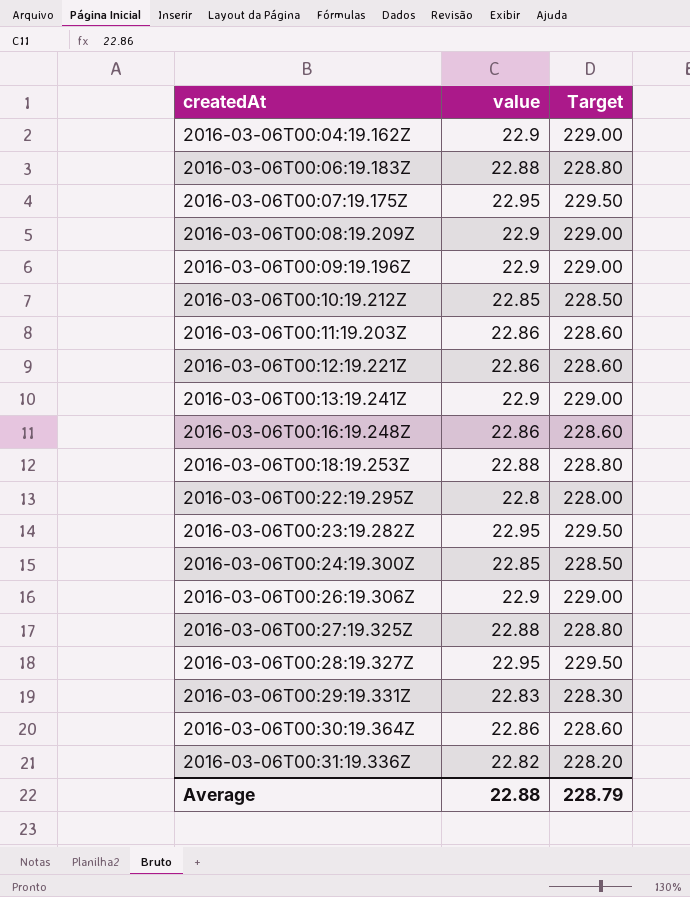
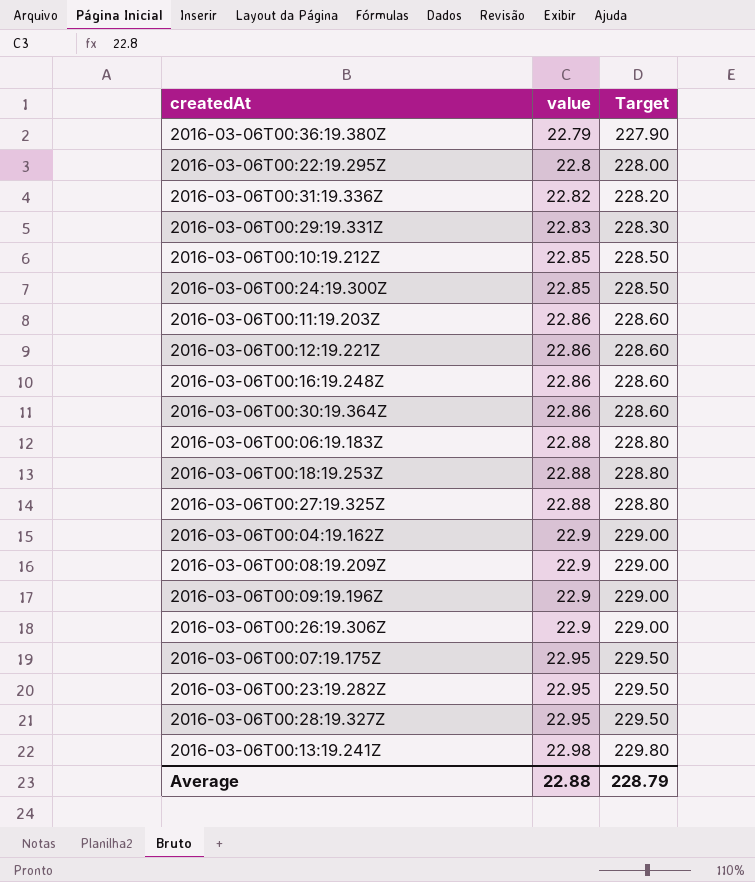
row order: createdAt ascending -> value ascending
row 2016-03-06T00:36:19.380Z: none -> 22.79 | 227.90
2016-03-06T00:13:19.241Z | value: 22.9 -> 22.98
2016-03-06T00:13:19.241Z | Target: 229.00 -> 229.80

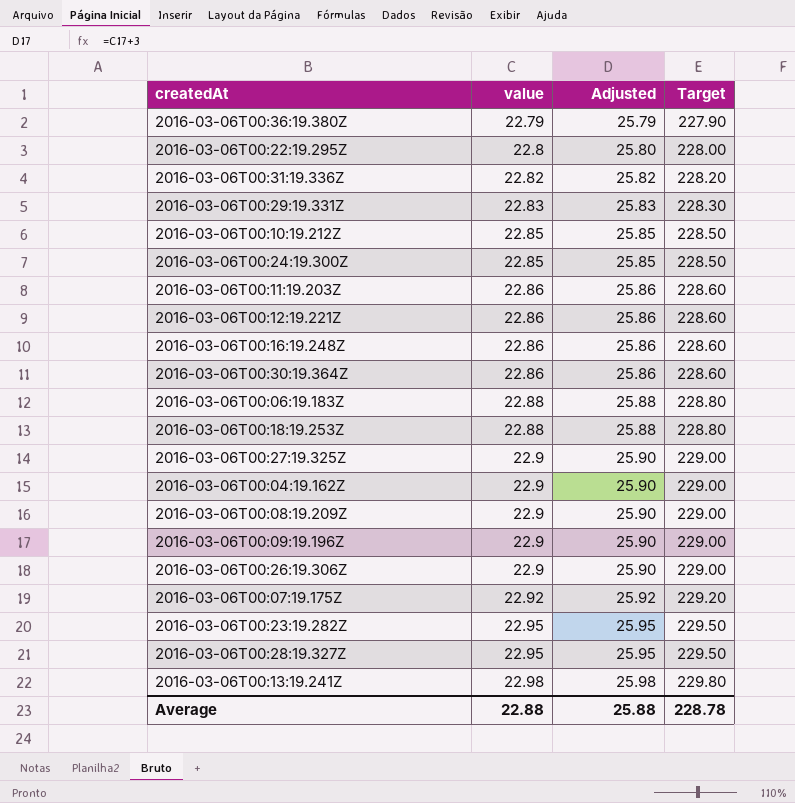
column Adjusted | formula: none -> [value] + 3
2016-03-06T00:27:19.325Z | value: 22.88 -> 22.9
2016-03-06T00:27:19.325Z | Target: 228.80 -> 229.00
2016-03-06T00:07:19.175Z | value: 22.95 -> 22.92
2016-03-06T00:07:19.175Z | Target: 229.50 -> 229.20
Average | Target: 228.79 -> 228.78

